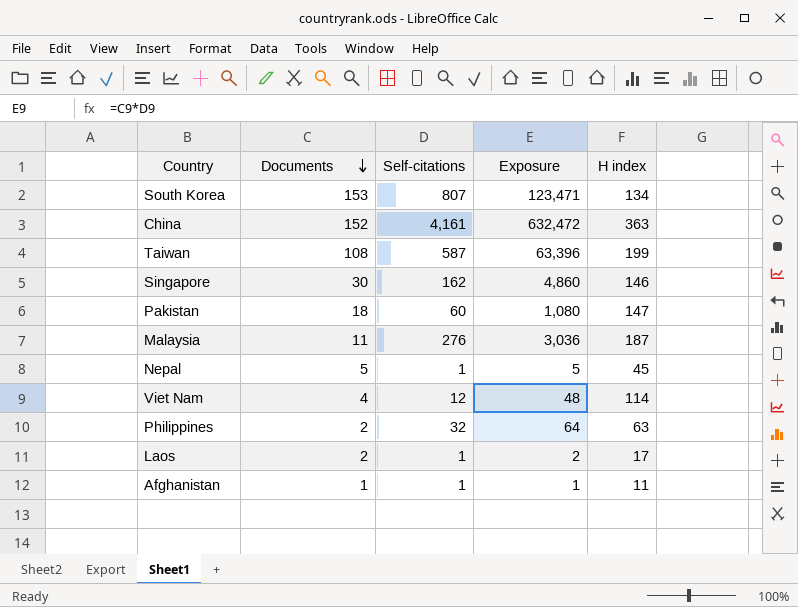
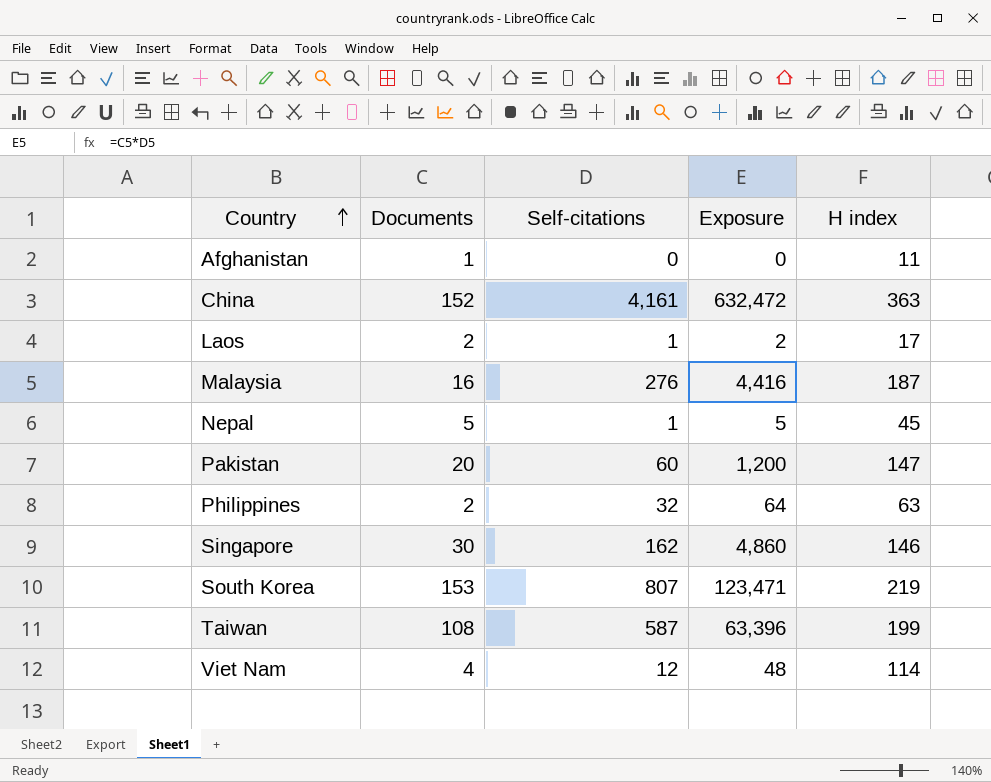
row order: Documents descending -> Country ascending
Afghanistan | Self-citations: 1 -> 0
Afghanistan | Exposure: 1 -> 0
Malaysia | Documents: 11 -> 16
Malaysia | Exposure: 3,036 -> 4,416
Pakistan | Documents: 18 -> 20
Pakistan | Exposure: 1,080 -> 1,200
South Korea | H index: 134 -> 219

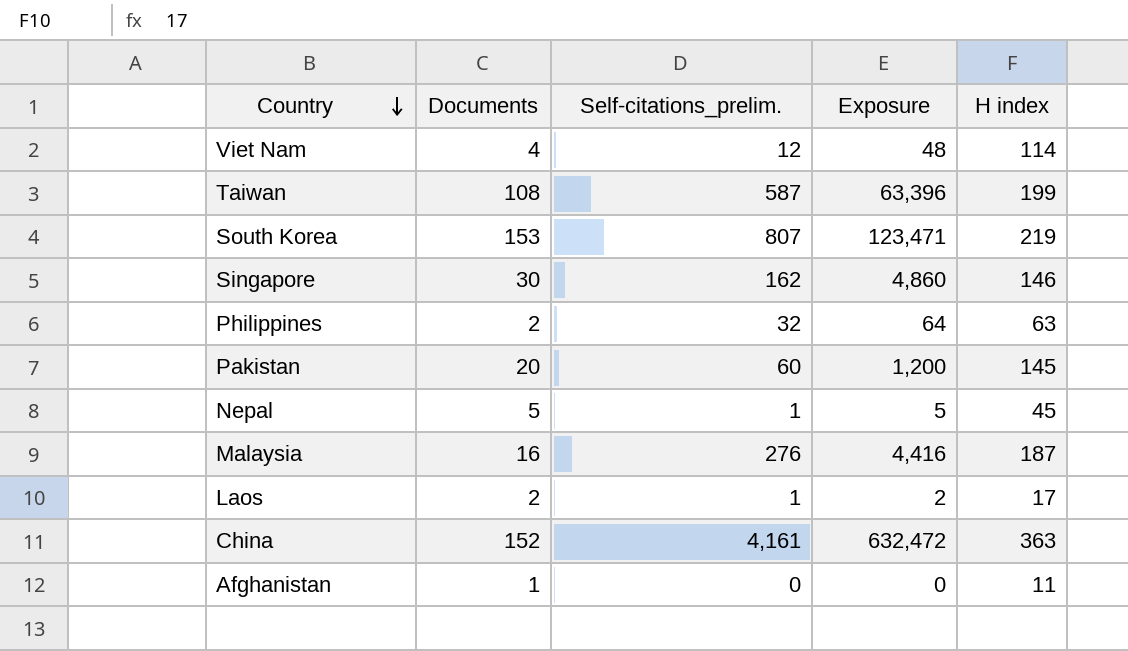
row order: Country ascending -> Country descending
column name: Self-citations -> Self-citations_prelim.
Pakistan | H index: 147 -> 145

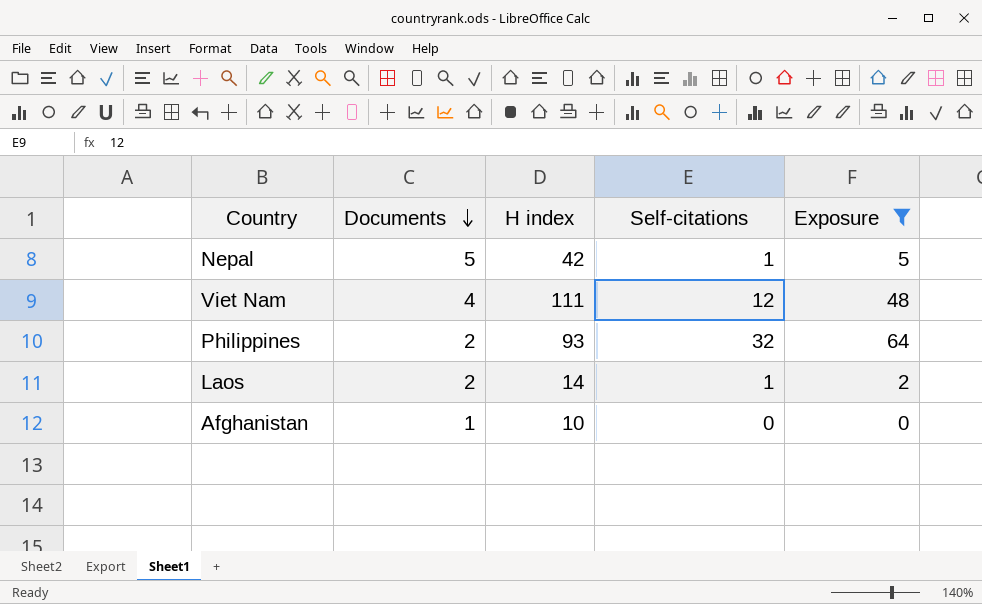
filter: none -> Exposure <= 64
row order: Country descending -> Documents descending
column H index | position: 5 -> 3
column name: Self-citations_prelim. -> Self-citations
Nepal | H index: 45 -> 42
Viet Nam | H index: 114 -> 111
Philippines | H index: 63 -> 93
Laos | H index: 17 -> 14
Afghanistan | H index: 11 -> 10

